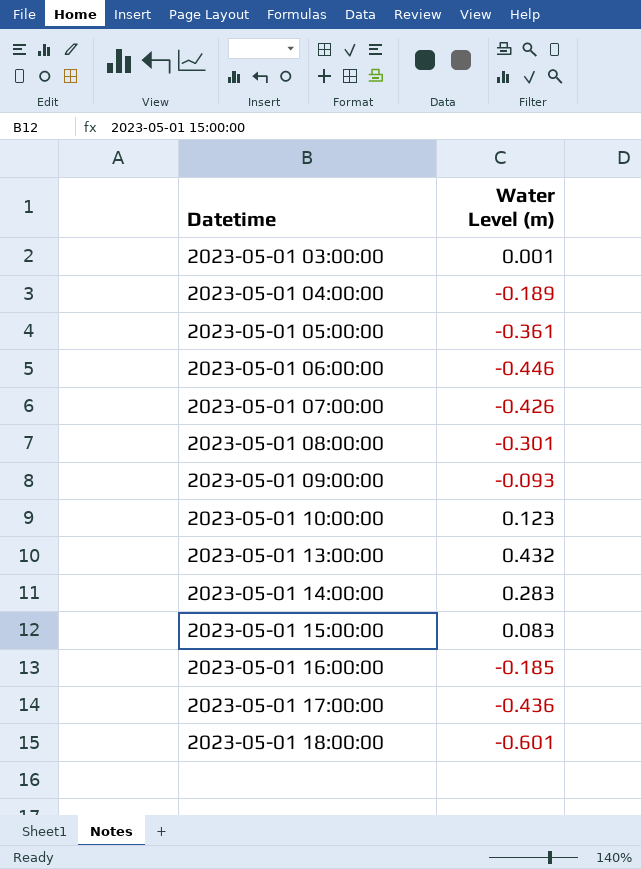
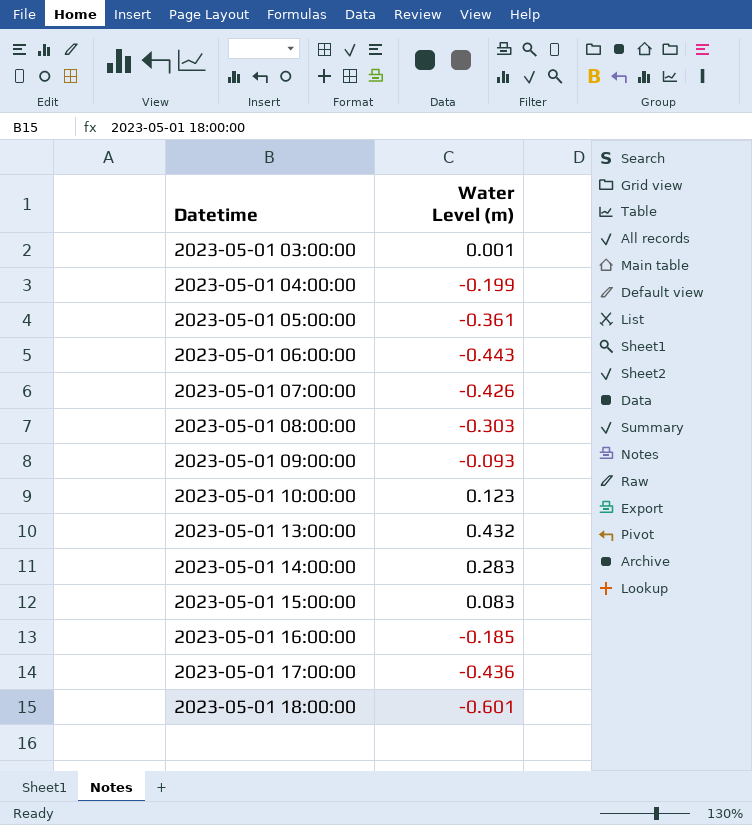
2023-05-01 04:00:00 | Water Level (m): -0.189 -> -0.199
2023-05-01 06:00:00 | Water Level (m): -0.446 -> -0.443
2023-05-01 08:00:00 | Water Level (m): -0.301 -> -0.303

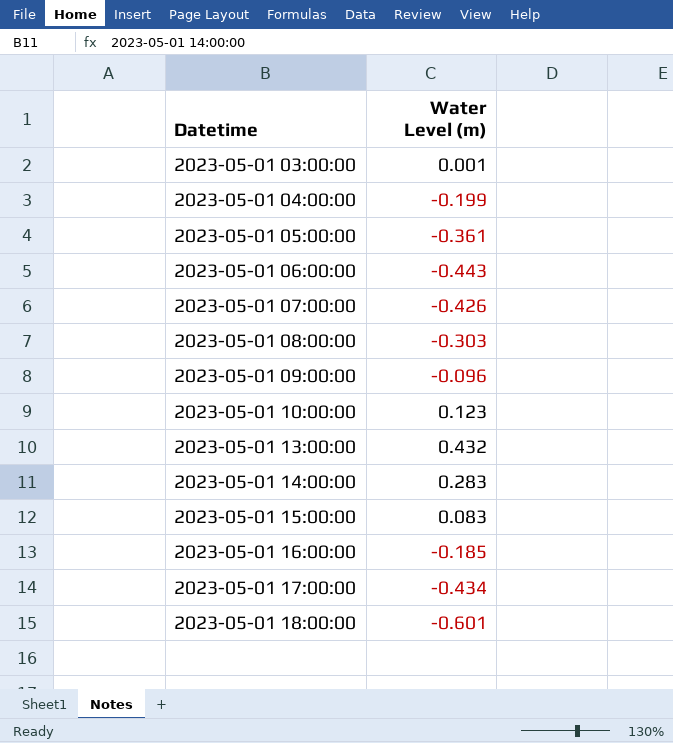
2023-05-01 09:00:00 | Water Level (m): -0.093 -> -0.096
2023-05-01 17:00:00 | Water Level (m): -0.436 -> -0.434

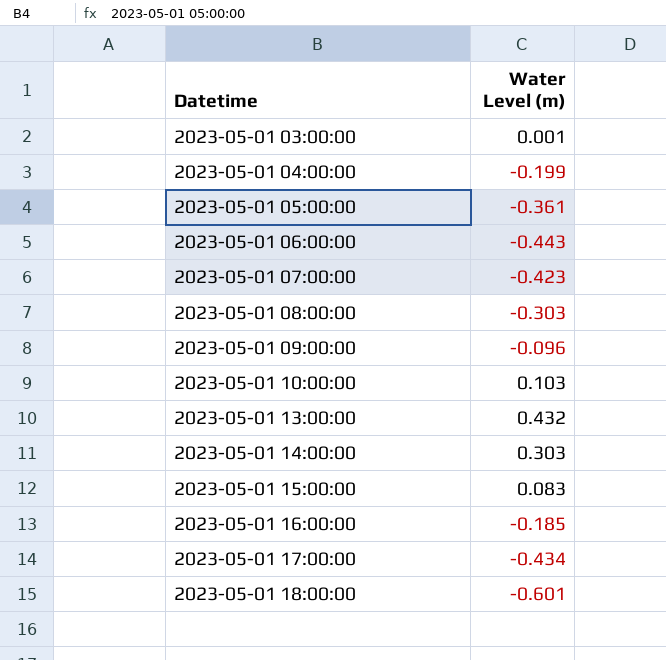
2023-05-01 07:00:00 | Water Level (m): -0.426 -> -0.423
2023-05-01 10:00:00 | Water Level (m): 0.123 -> 0.103
2023-05-01 14:00:00 | Water Level (m): 0.283 -> 0.303

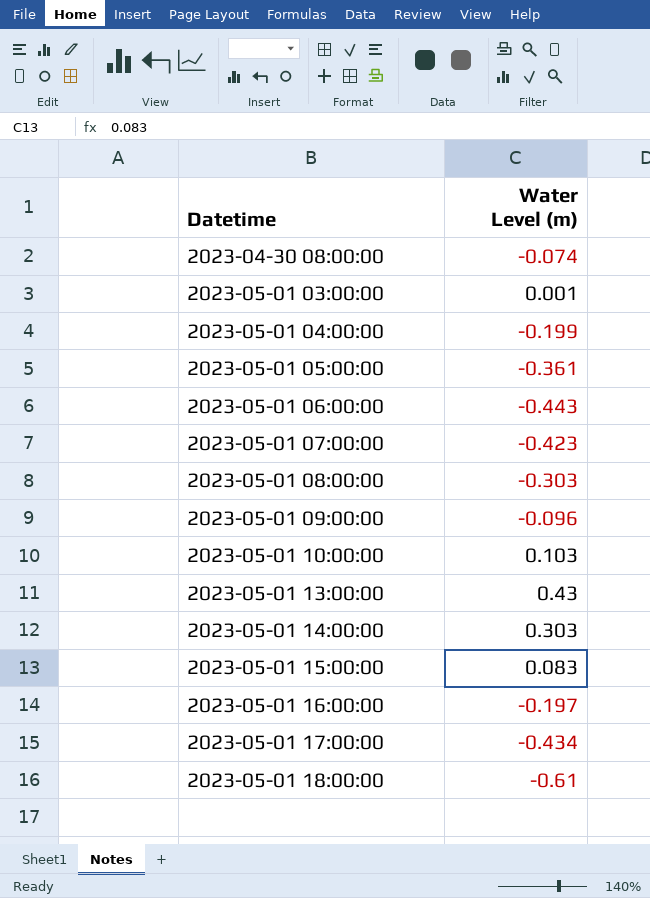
row 2023-04-30 08:00:00: none -> -0.074
2023-05-01 13:00:00 | Water Level (m): 0.432 -> 0.43
2023-05-01 16:00:00 | Water Level (m): -0.185 -> -0.197
2023-05-01 18:00:00 | Water Level (m): -0.601 -> -0.61

